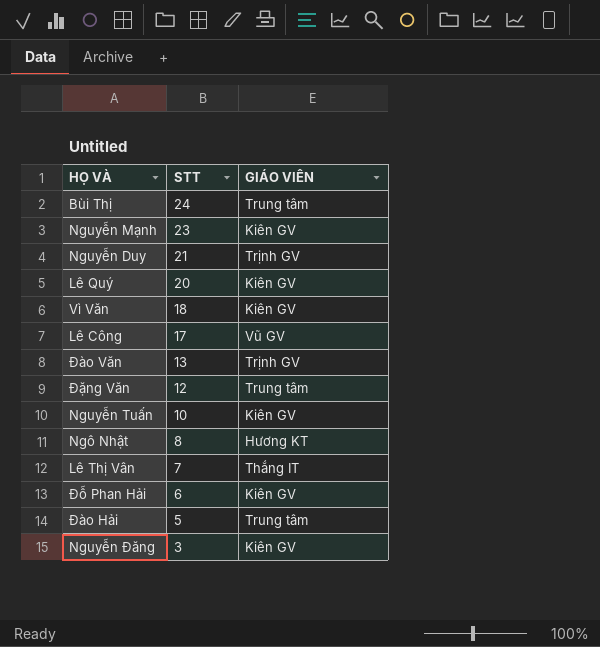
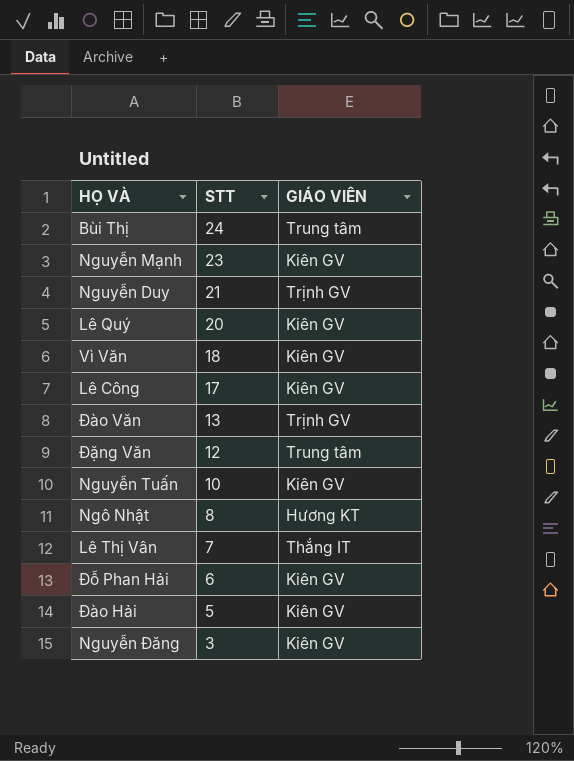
Lê Công | GIÁO VIÊN: Vũ GV -> Kiên GV
Đào Hải | GIÁO VIÊN: Trung tâm -> Kiên GV

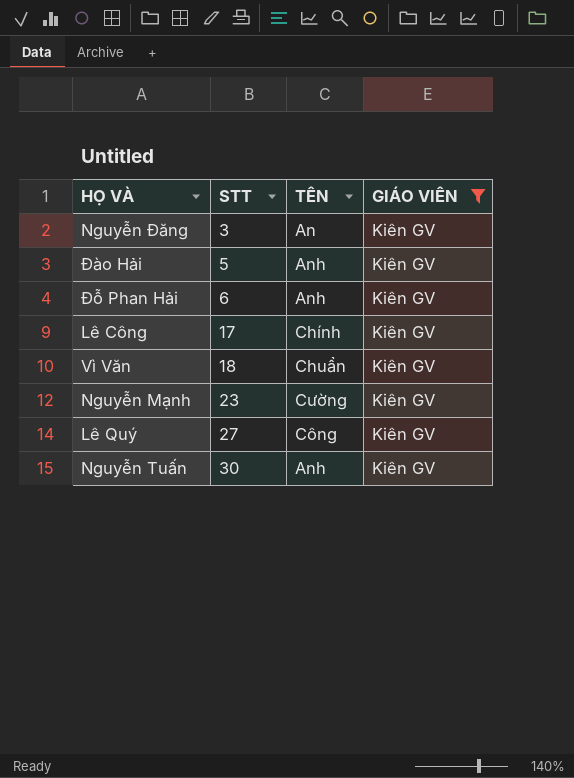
filter: none -> GIÁO VIÊN = Kiên GV
row order: STT descending -> STT ascending
column TÊN | position: none -> 3
Lê Quý | STT: 20 -> 27
Nguyễn Tuấn | STT: 10 -> 30

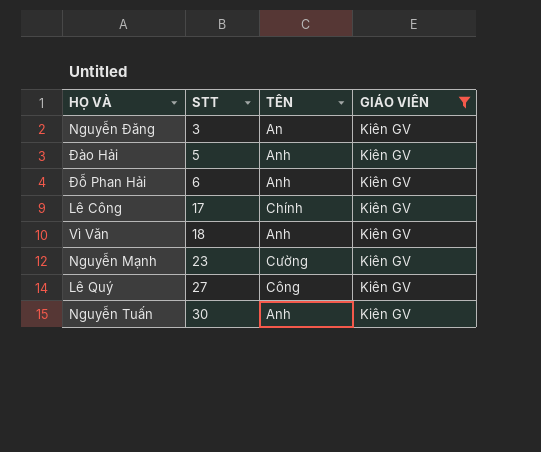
Vì Văn | TÊN: Chuẩn -> Anh

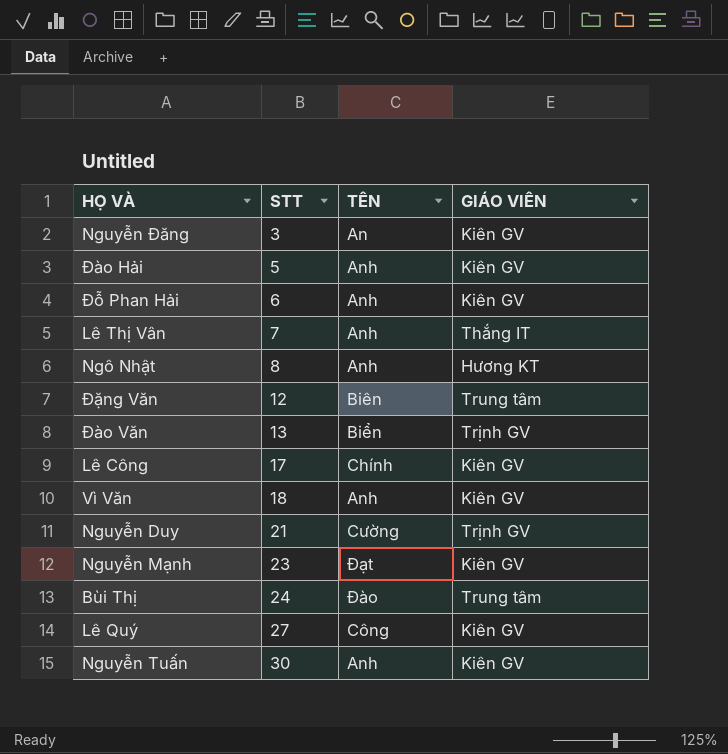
filter: GIÁO VIÊN = Kiên GV -> none
Nguyễn Mạnh | TÊN: Cường -> Đạt

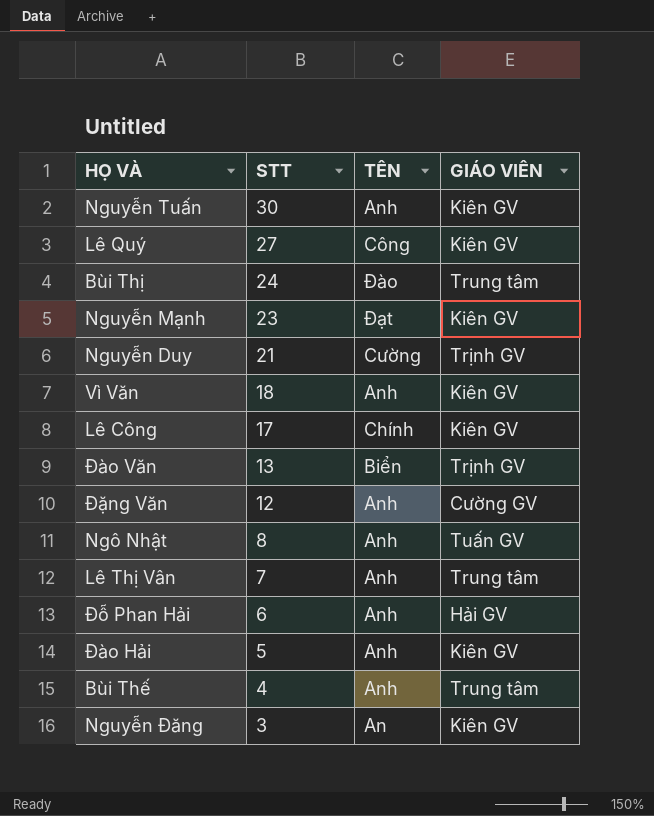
row order: STT ascending -> STT descending
Đặng Văn | TÊN: Biên -> Anh
Đặng Văn | GIÁO VIÊN: Trung tâm -> Cường GV
Ngô Nhật | GIÁO VIÊN: Hương KT -> Tuấn GV
Lê Thị Vân | GIÁO VIÊN: Thắng IT -> Trung tâm
Đỗ Phan Hải | GIÁO VIÊN: Kiên GV -> Hải GV
row Bùi Thế: none -> 4 | Anh | Trung tâm

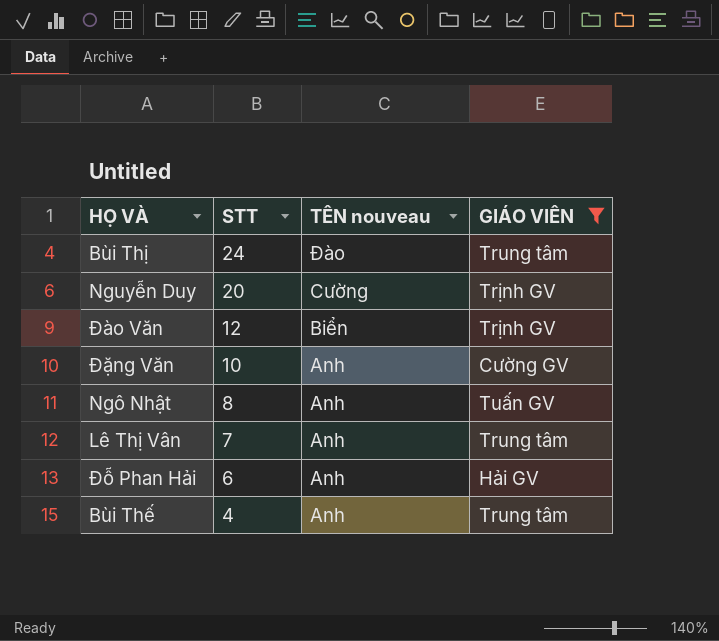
filter: none -> GIÁO VIÊN != Kiên GV
column name: TÊN -> TÊN nouveau
Nguyễn Duy | STT: 21 -> 20
Đào Văn | STT: 13 -> 12
Đặng Văn | STT: 12 -> 10

